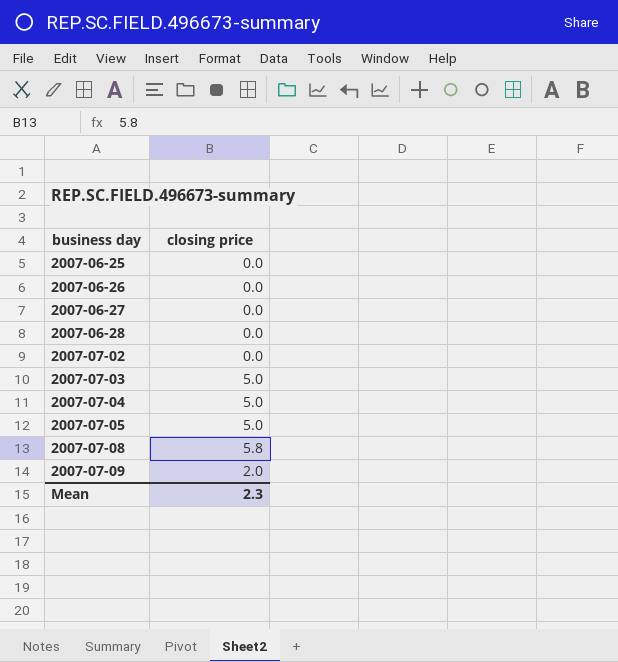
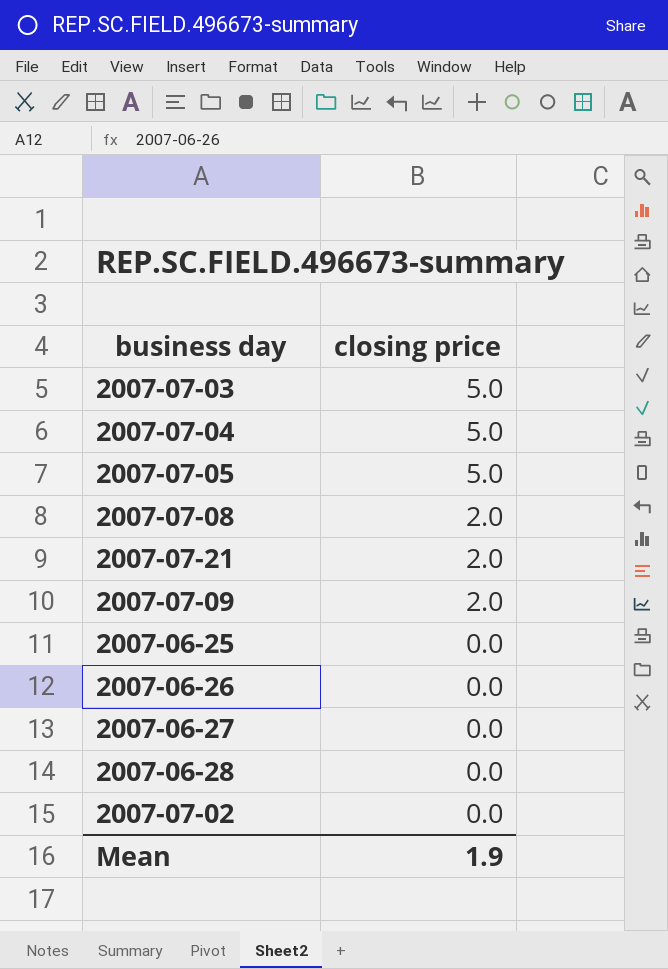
row order: business day ascending -> closing price descending
2007-07-08 | closing price: 5.8 -> 2.0
row 2007-07-21: none -> 2.0
Mean | closing price: 2.3 -> 1.9

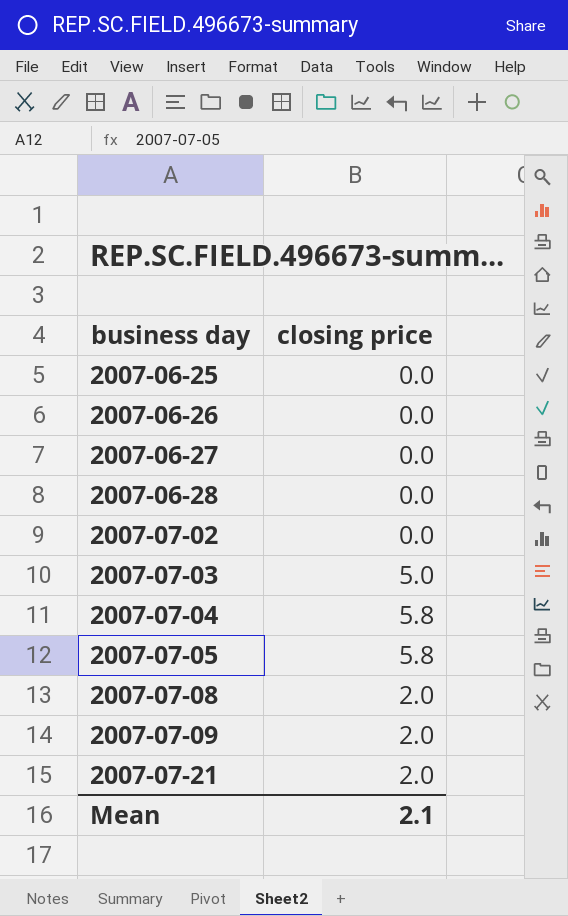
row order: closing price descending -> business day ascending
2007-07-04 | closing price: 5.0 -> 5.8
2007-07-05 | closing price: 5.0 -> 5.8
Mean | closing price: 1.9 -> 2.1

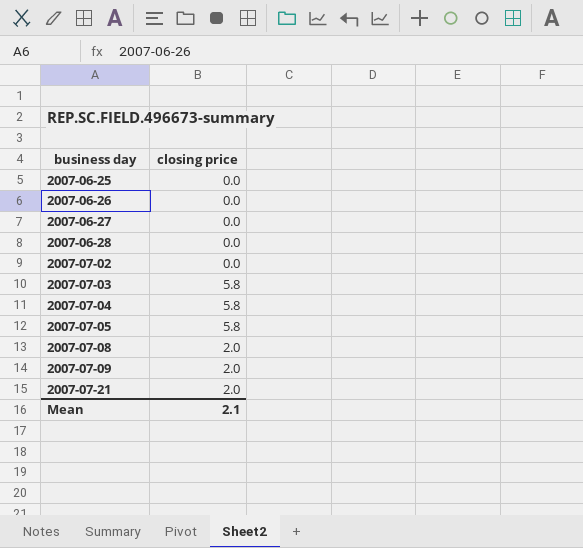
2007-07-03 | closing price: 5.0 -> 5.8

